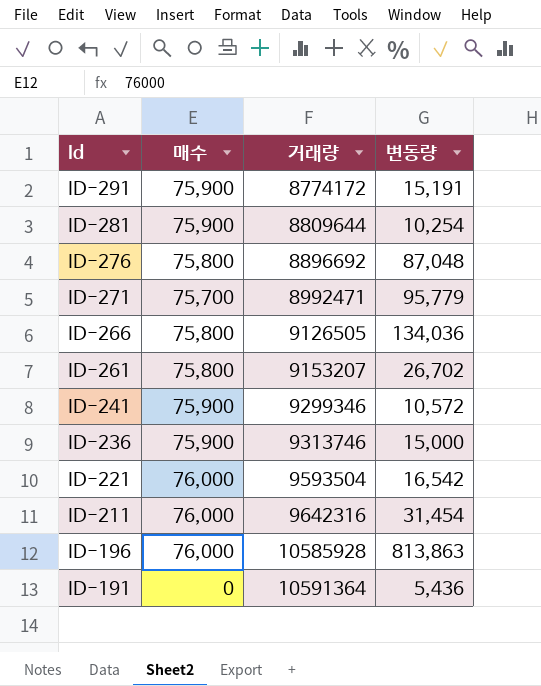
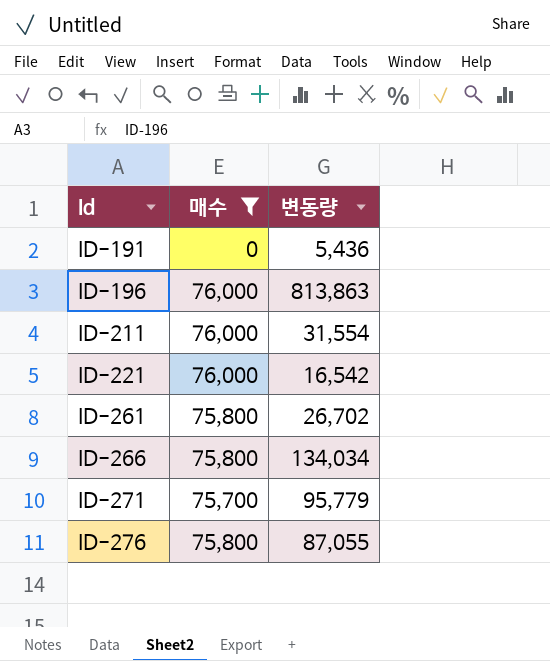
filter: none -> 매수 != 75,900
row order: Id descending -> Id ascending
column 거래량 | position: 3 -> none
ID-211 | 변동량: 31,454 -> 31,554
ID-266 | 변동량: 134,036 -> 134,034
ID-276 | 변동량: 87,048 -> 87,055

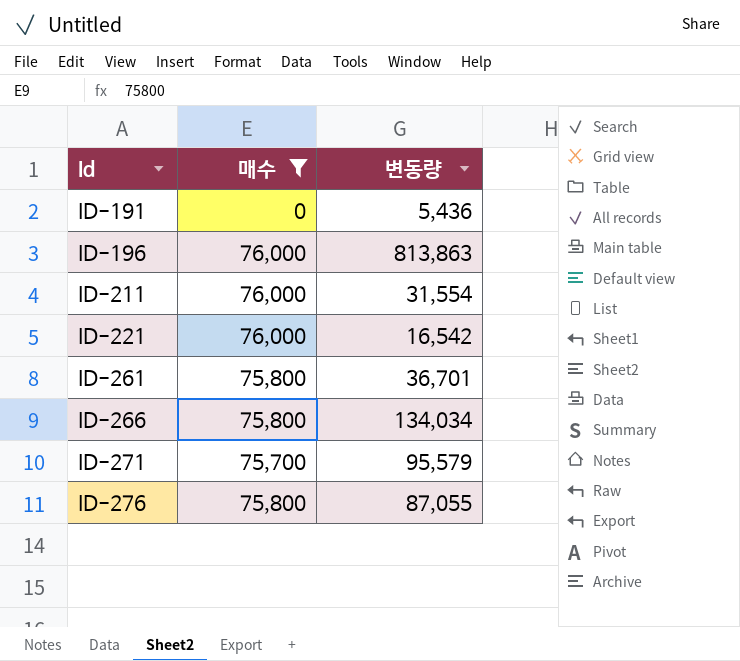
ID-261 | 변동량: 26,702 -> 36,701
ID-271 | 변동량: 95,779 -> 95,579

